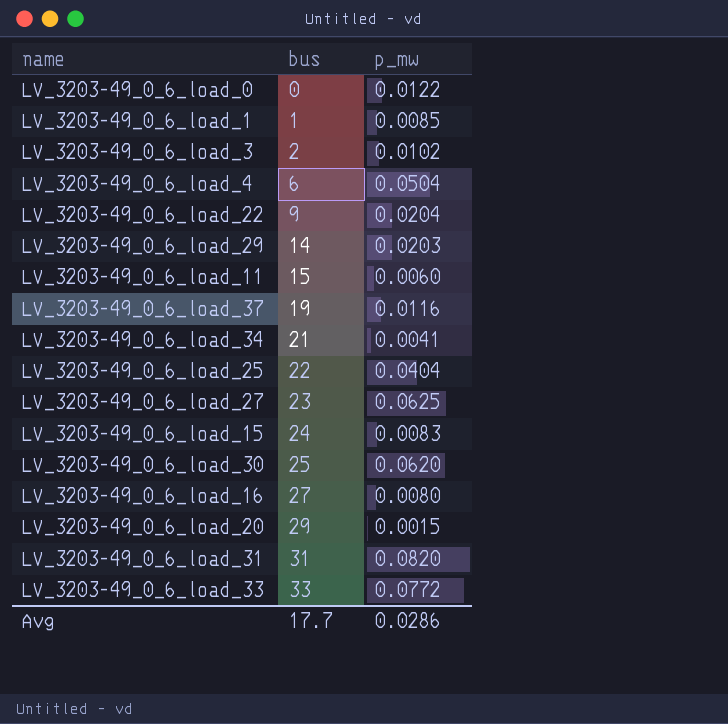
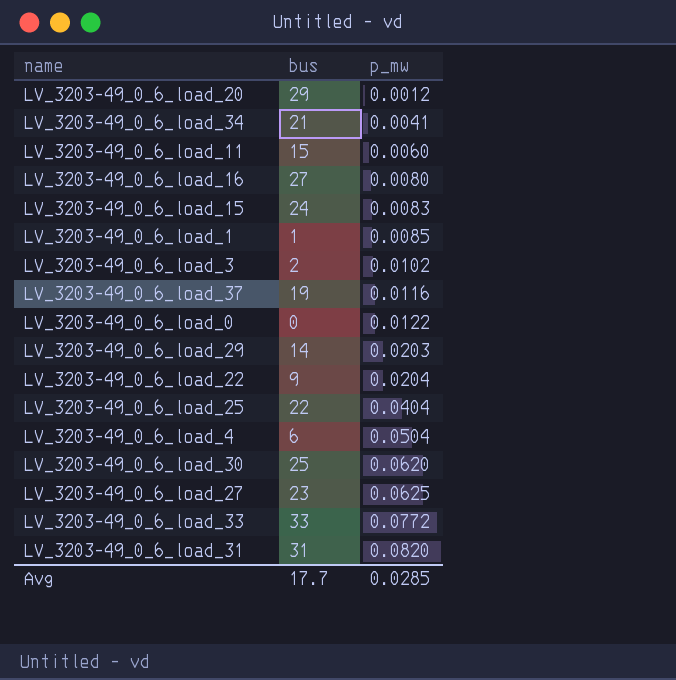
row order: bus ascending -> p_mw ascending
LV_3203-49_0_6_load_20 | p_mw: 0.0015 -> 0.0012
Avg | p_mw: 0.0286 -> 0.0285

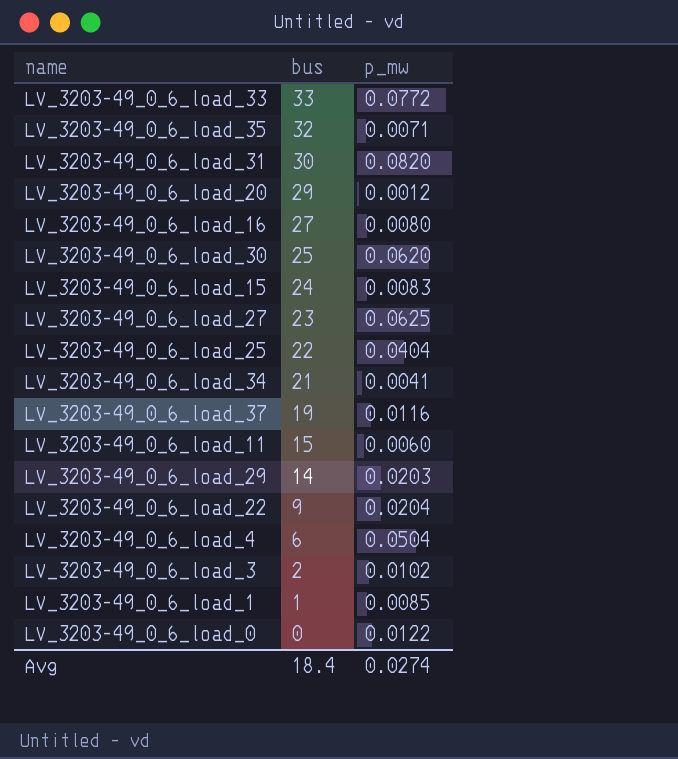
row order: p_mw ascending -> bus descending
row LV_3203-49_0_6_load_35: none -> 32 | 0.0071
LV_3203-49_0_6_load_31 | bus: 31 -> 30
Avg | bus: 17.7 -> 18.4
Avg | p_mw: 0.0285 -> 0.0274

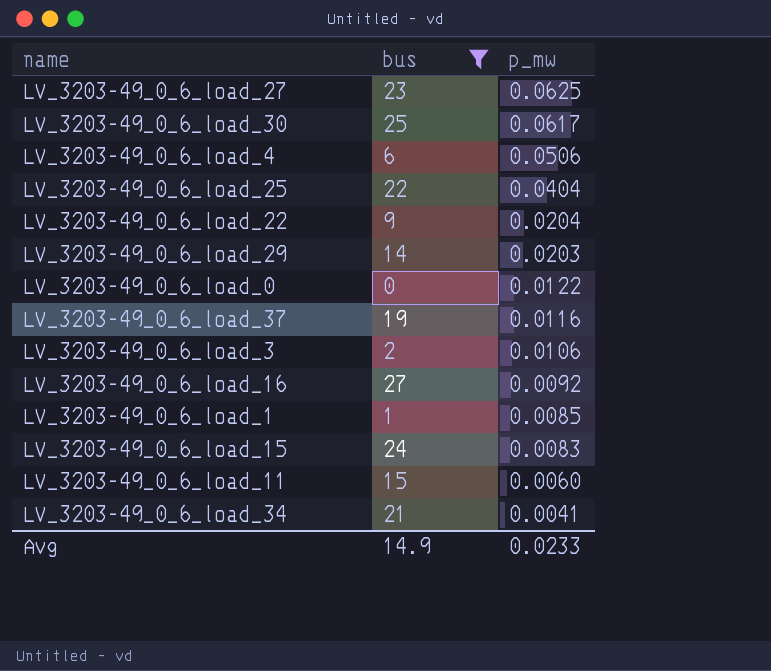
filter: none -> bus <= 27
row order: bus descending -> p_mw descending
LV_3203-49_0_6_load_30 | p_mw: 0.0620 -> 0.0617
LV_3203-49_0_6_load_4 | p_mw: 0.0504 -> 0.0506
LV_3203-49_0_6_load_3 | p_mw: 0.0102 -> 0.0106
LV_3203-49_0_6_load_16 | p_mw: 0.0080 -> 0.0092
Avg | bus: 18.4 -> 14.9
Avg | p_mw: 0.0274 -> 0.0233

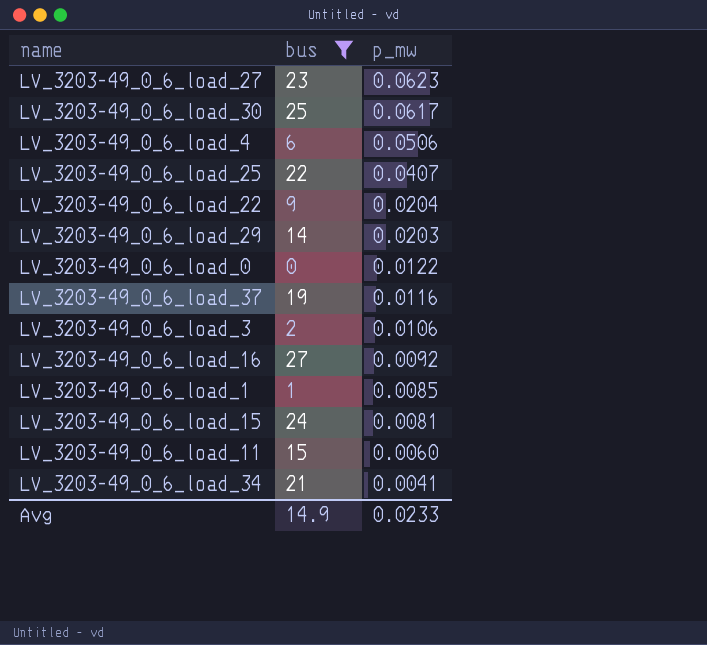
LV_3203-49_0_6_load_27 | p_mw: 0.0625 -> 0.0623
LV_3203-49_0_6_load_25 | p_mw: 0.0404 -> 0.0407
LV_3203-49_0_6_load_15 | p_mw: 0.0083 -> 0.0081

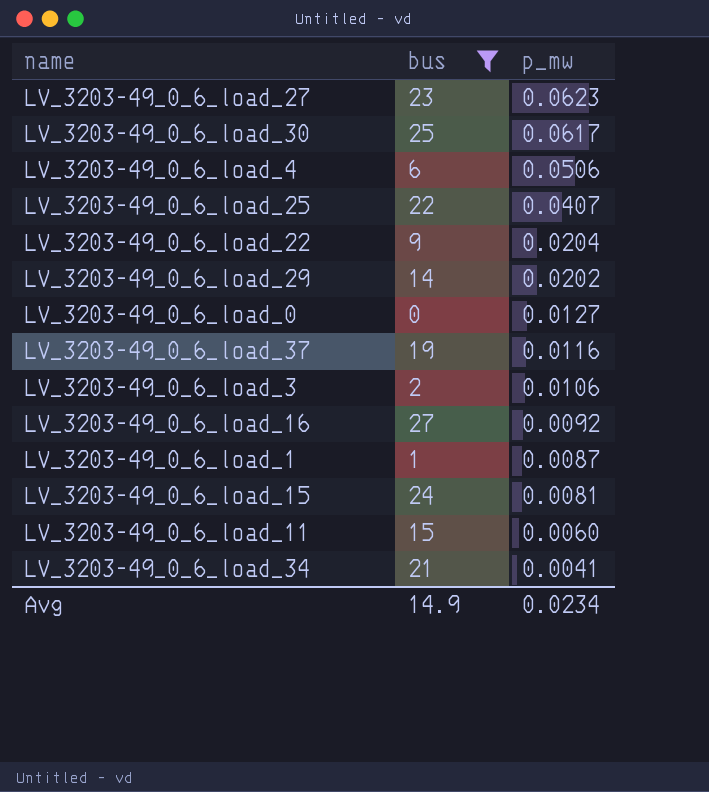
LV_3203-49_0_6_load_29 | p_mw: 0.0203 -> 0.0202
LV_3203-49_0_6_load_0 | p_mw: 0.0122 -> 0.0127
LV_3203-49_0_6_load_1 | p_mw: 0.0085 -> 0.0087
Avg | p_mw: 0.0233 -> 0.0234

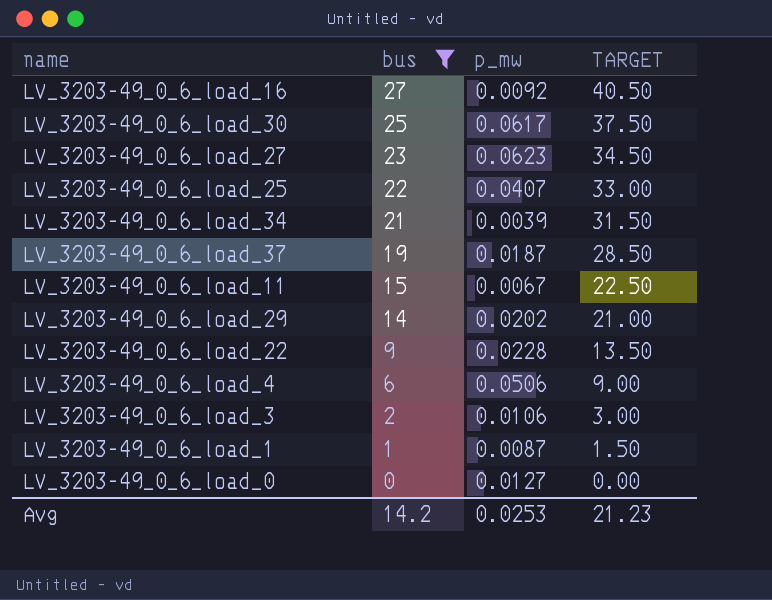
row order: p_mw descending -> bus descending
column TARGET | formula: none -> [bus] * 1.5
row LV_3203-49_0_6_load_15: 24 | 0.0081 -> none
LV_3203-49_0_6_load_34 | p_mw: 0.0041 -> 0.0039
LV_3203-49_0_6_load_37 | p_mw: 0.0116 -> 0.0187
LV_3203-49_0_6_load_11 | p_mw: 0.0060 -> 0.0067
LV_3203-49_0_6_load_22 | p_mw: 0.0204 -> 0.0228
Avg | bus: 14.9 -> 14.2
Avg | p_mw: 0.0234 -> 0.0253

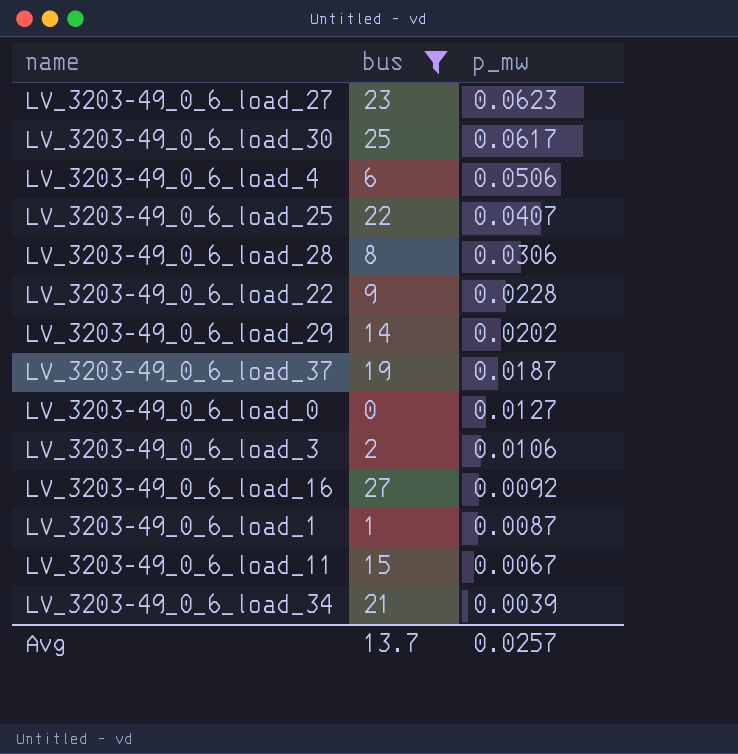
row order: bus descending -> p_mw descending
column TARGET | formula: [bus] * 1.5 -> none
row LV_3203-49_0_6_load_28: none -> 8 | 0.0306
Avg | bus: 14.2 -> 13.7
Avg | p_mw: 0.0253 -> 0.0257

